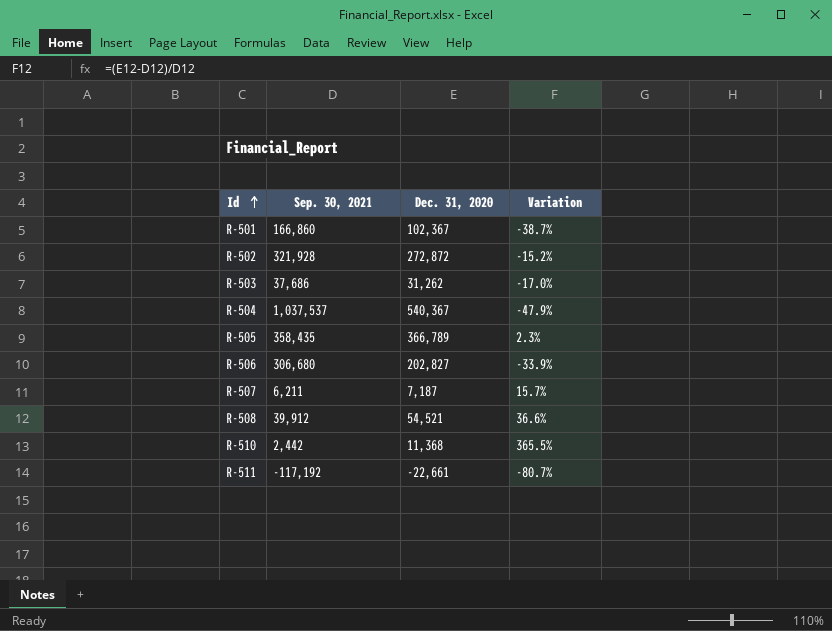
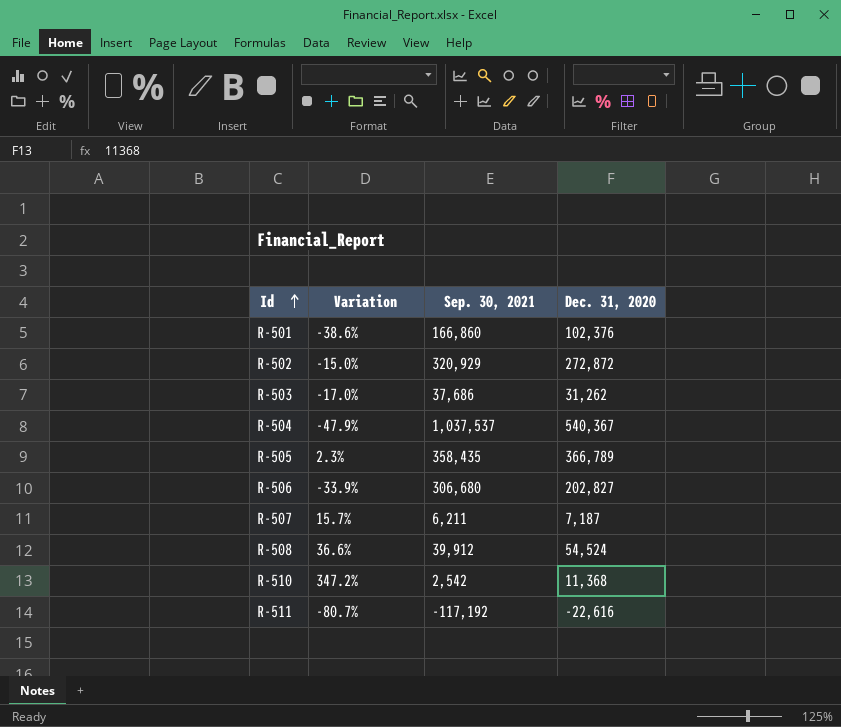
column Variation | position: 4 -> 2
R-501 | Variation: -38.7% -> -38.6%
R-501 | Dec. 31, 2020: 102,367 -> 102,376
R-502 | Variation: -15.2% -> -15.0%
R-502 | Sep. 30, 2021: 321,928 -> 320,929
R-508 | Dec. 31, 2020: 54,521 -> 54,524
R-510 | Variation: 365.5% -> 347.2%
R-510 | Sep. 30, 2021: 2,442 -> 2,542
R-511 | Dec. 31, 2020: -22,661 -> -22,616

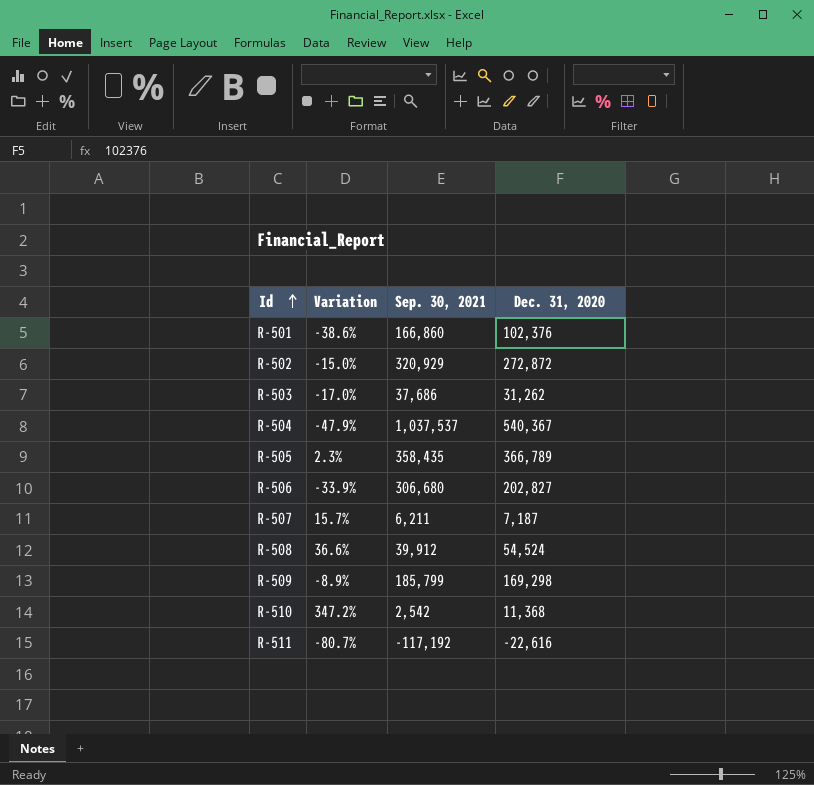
row R-509: none -> -8.9% | 185,799 | 169,298

